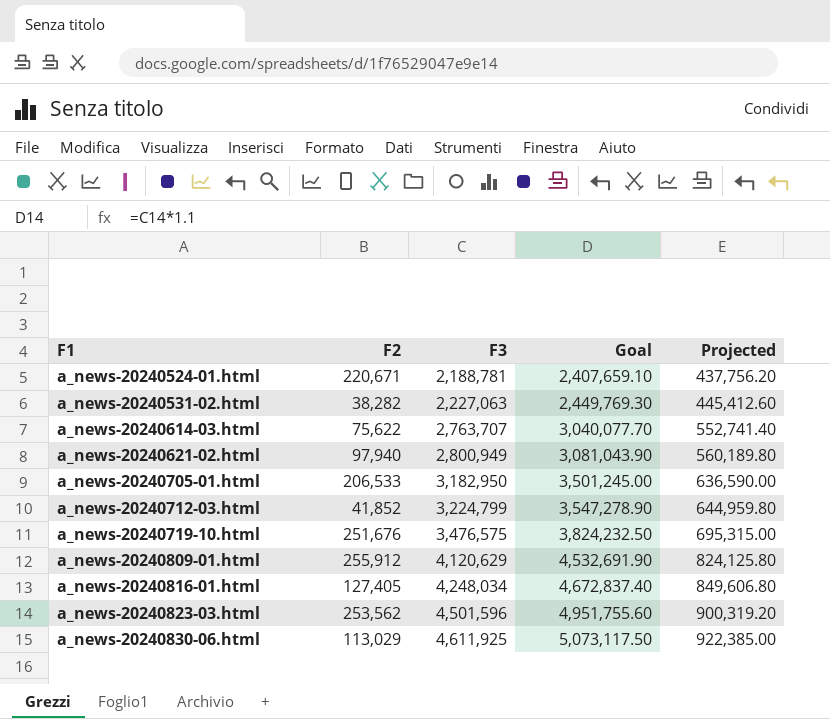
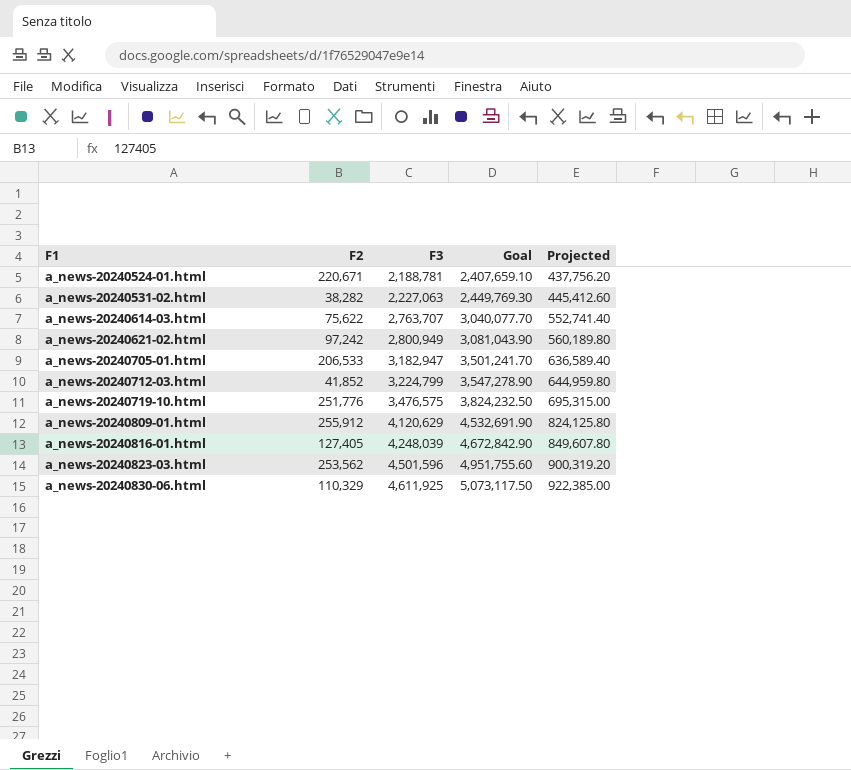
a_news-20240621-02.html | F2: 97,940 -> 97,242
a_news-20240705-01.html | F3: 3,182,950 -> 3,182,947
a_news-20240705-01.html | Goal: 3,501,245.00 -> 3,501,241.70
a_news-20240705-01.html | Projected: 636,590.00 -> 636,589.40
a_news-20240719-10.html | F2: 251,676 -> 251,776
a_news-20240816-01.html | F3: 4,248,034 -> 4,248,039
a_news-20240816-01.html | Goal: 4,672,837.40 -> 4,672,842.90
a_news-20240816-01.html | Projected: 849,606.80 -> 849,607.80
a_news-20240830-06.html | F2: 113,029 -> 110,329

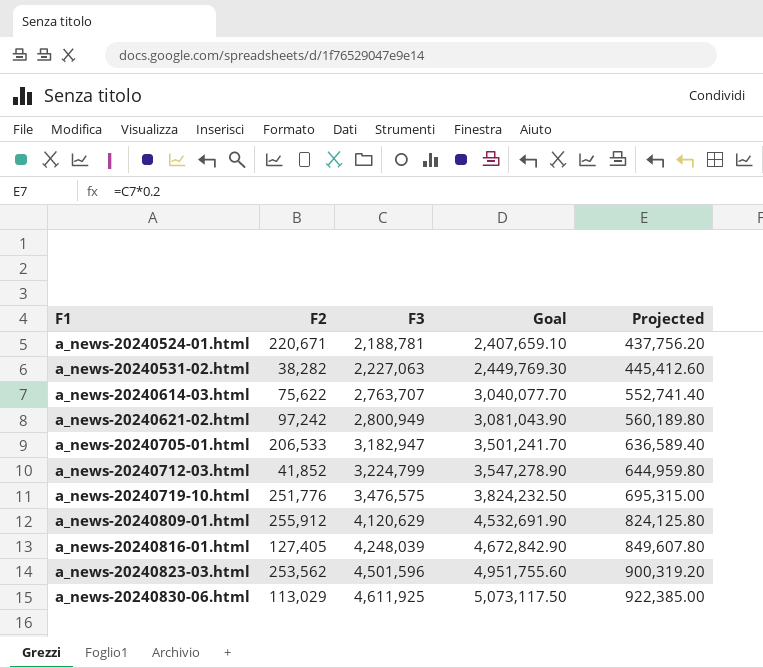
a_news-20240830-06.html | F2: 110,329 -> 113,029

